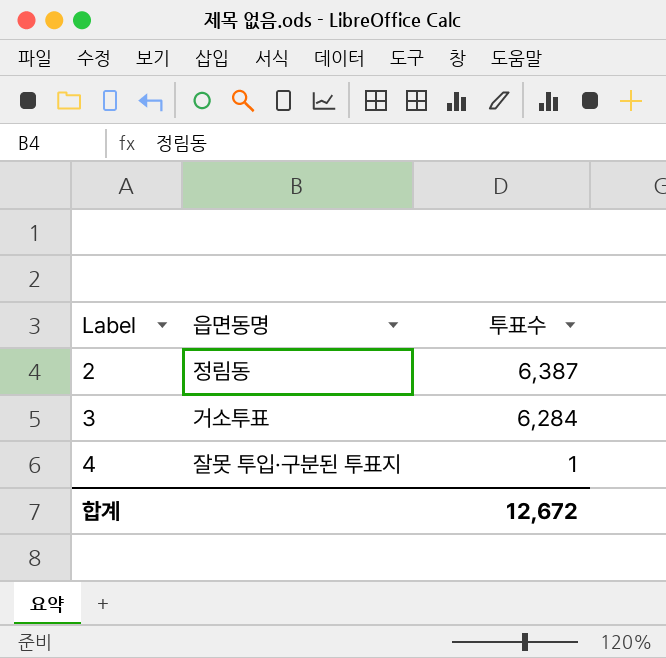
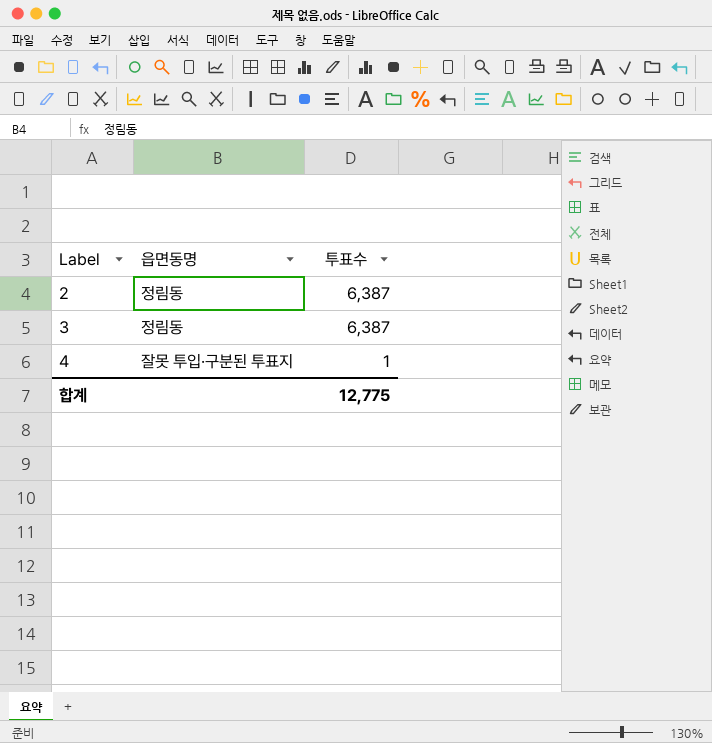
3 | 읍면동명: 거소투표 -> 정림동
3 | 투표수: 6,284 -> 6,387
합계 | 투표수: 12,672 -> 12,775

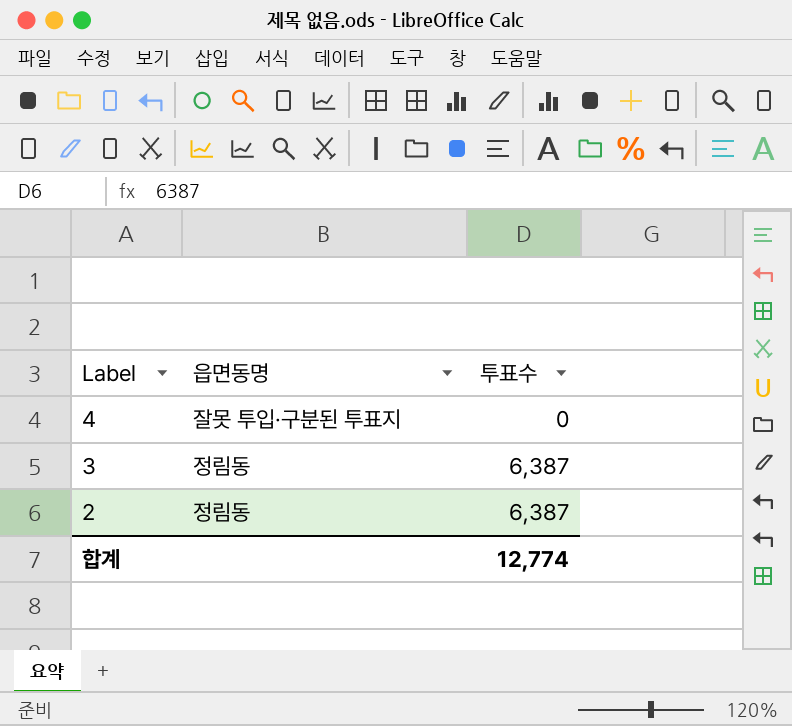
row order: Label ascending -> Label descending
4 | 투표수: 1 -> 0
합계 | 투표수: 12,775 -> 12,774

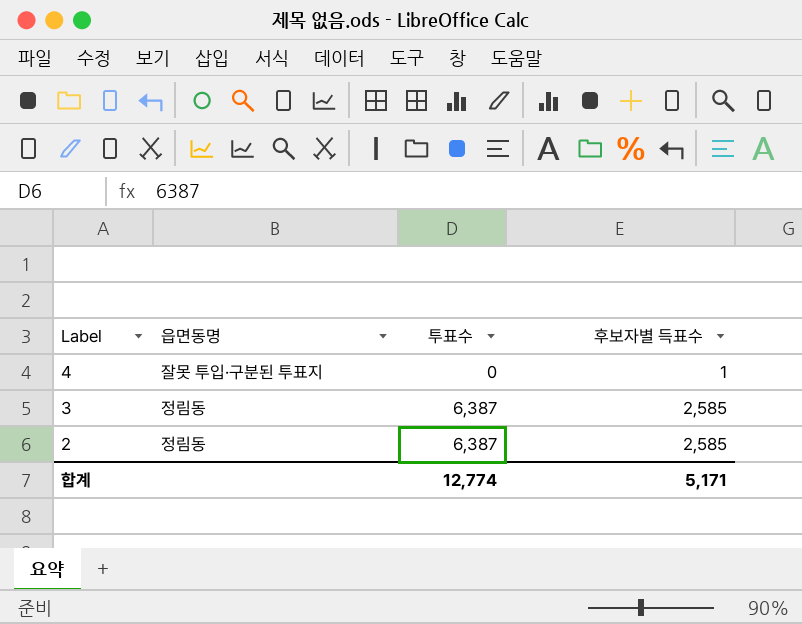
column 후보자별 득표수 | position: none -> 4

